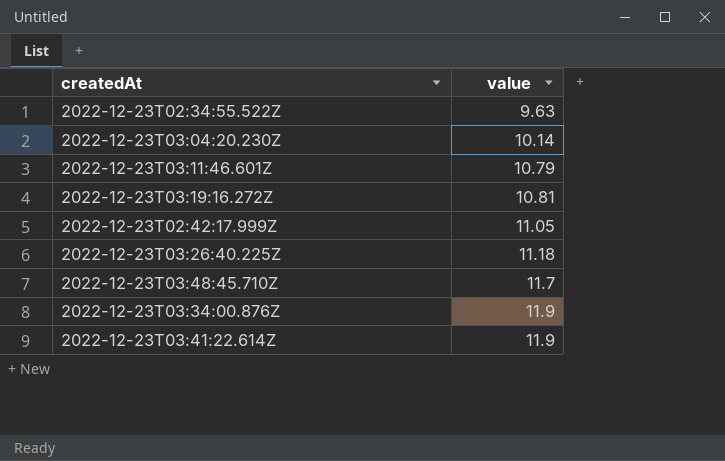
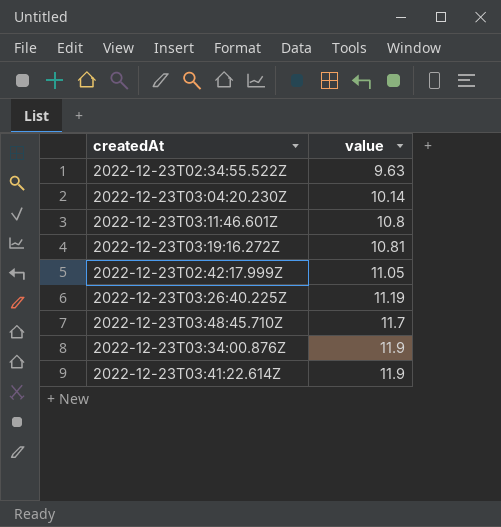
2022-12-23T03:11:46.601Z | value: 10.79 -> 10.8
2022-12-23T03:26:40.225Z | value: 11.18 -> 11.19

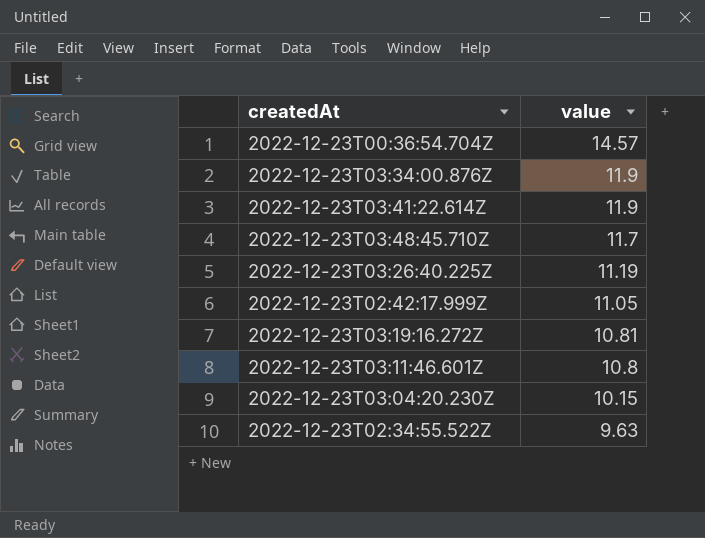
row order: value ascending -> value descending
row 2022-12-23T00:36:54.704Z: none -> 14.57
2022-12-23T03:04:20.230Z | value: 10.14 -> 10.15

